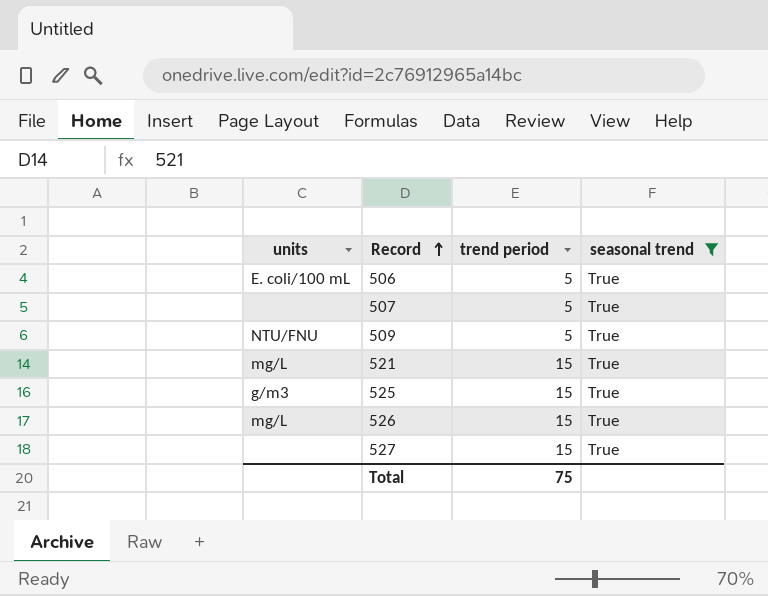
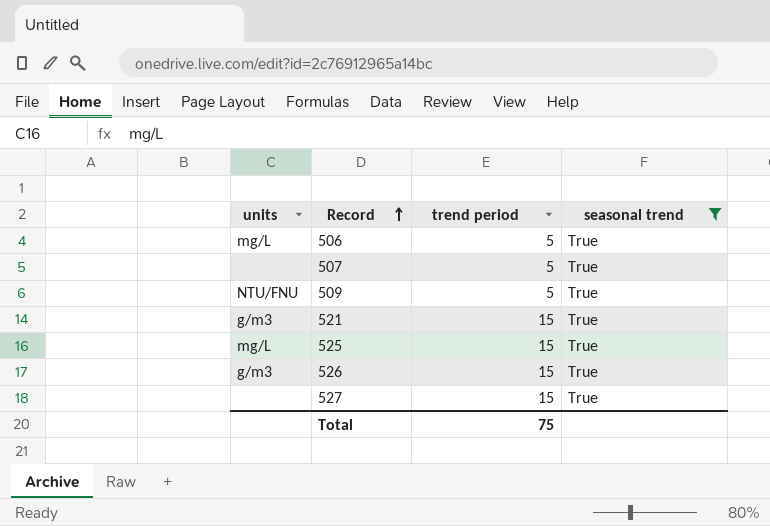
506 | units: E. coli/100 mL -> mg/L
521 | units: mg/L -> g/m3
525 | units: g/m3 -> mg/L
526 | units: mg/L -> g/m3

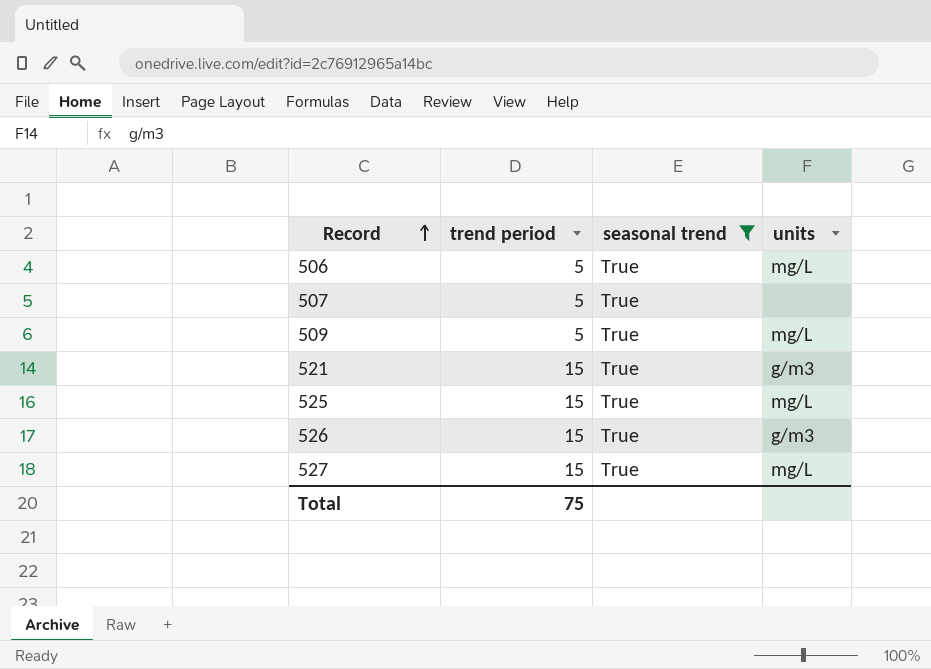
column units | position: 1 -> 4
509 | units: NTU/FNU -> mg/L
527 | units: none -> mg/L

